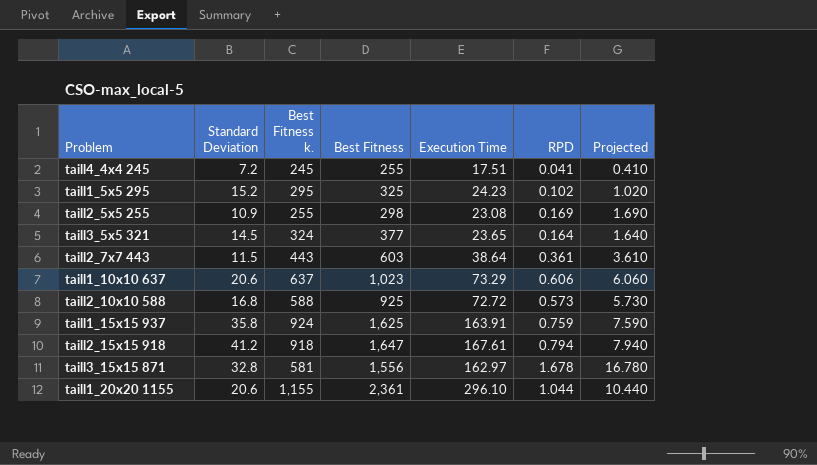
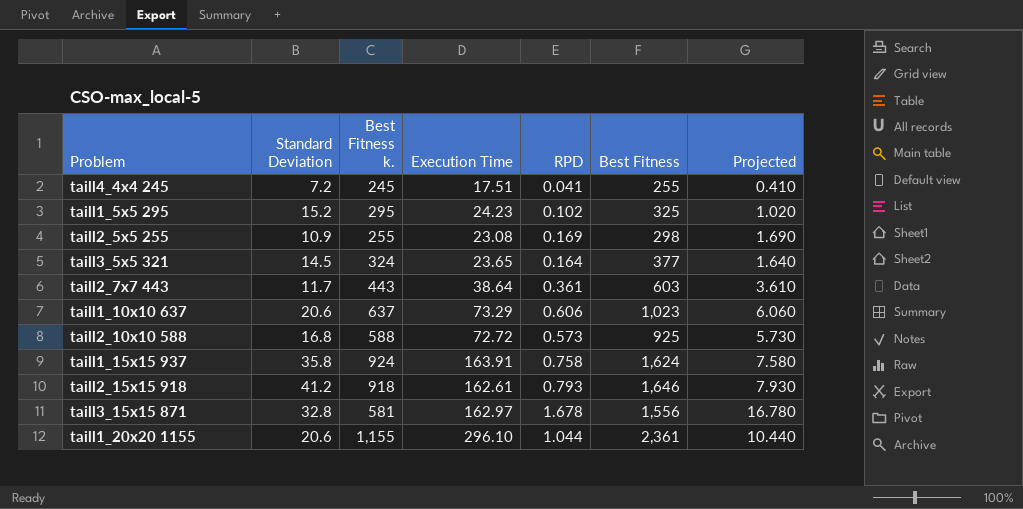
column Best Fitness | position: 4 -> 6
taill2_7x7 443 | Standard Deviation: 11.5 -> 11.7
taill1_15x15 937 | RPD: 0.759 -> 0.758
taill1_15x15 937 | Best Fitness: 1,625 -> 1,624
taill1_15x15 937 | Projected: 7.590 -> 7.580
taill2_15x15 918 | Execution Time: 167.61 -> 162.61
taill2_15x15 918 | RPD: 0.794 -> 0.793
taill2_15x15 918 | Best Fitness: 1,647 -> 1,646
taill2_15x15 918 | Projected: 7.940 -> 7.930

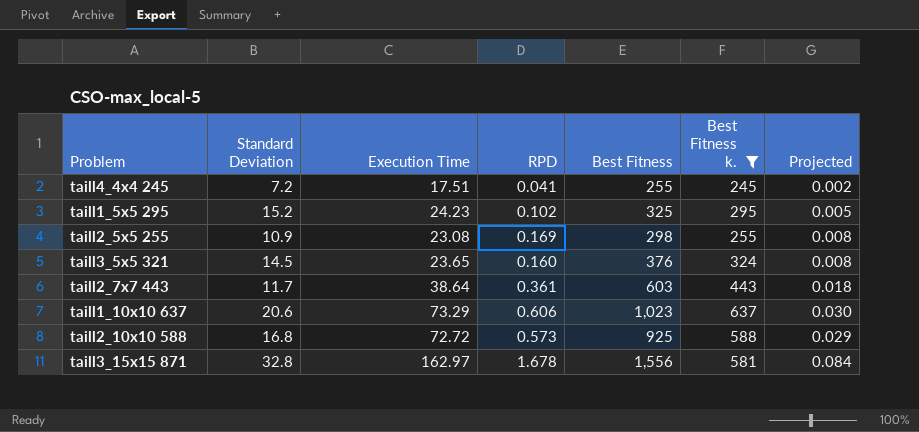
filter: none -> Best Fitness k. <= 637
column Best Fitness k. | position: 3 -> 6
column Projected | formula: [RPD] * 10 -> [RPD] * 0.05
taill3_5x5 321 | RPD: 0.164 -> 0.160
taill3_5x5 321 | Best Fitness: 377 -> 376

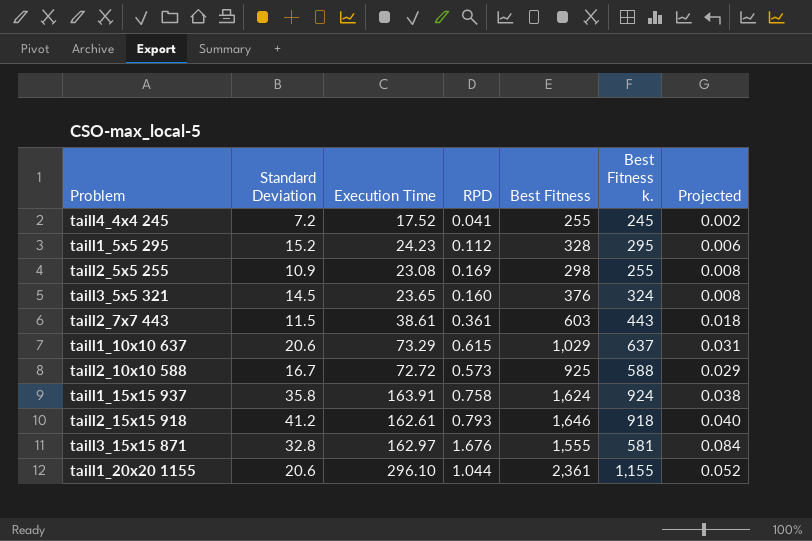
filter: Best Fitness k. <= 637 -> none
taill4_4x4 245 | Execution Time: 17.51 -> 17.52
taill1_5x5 295 | RPD: 0.102 -> 0.112
taill1_5x5 295 | Best Fitness: 325 -> 328
taill1_5x5 295 | Projected: 0.005 -> 0.006
taill2_7x7 443 | Standard Deviation: 11.7 -> 11.5
taill2_7x7 443 | Execution Time: 38.64 -> 38.61
taill1_10x10 637 | RPD: 0.606 -> 0.615
taill1_10x10 637 | Best Fitness: 1,023 -> 1,029
taill1_10x10 637 | Projected: 0.030 -> 0.031
taill2_10x10 588 | Standard Deviation: 16.8 -> 16.7
taill3_15x15 871 | RPD: 1.678 -> 1.676
taill3_15x15 871 | Best Fitness: 1,556 -> 1,555

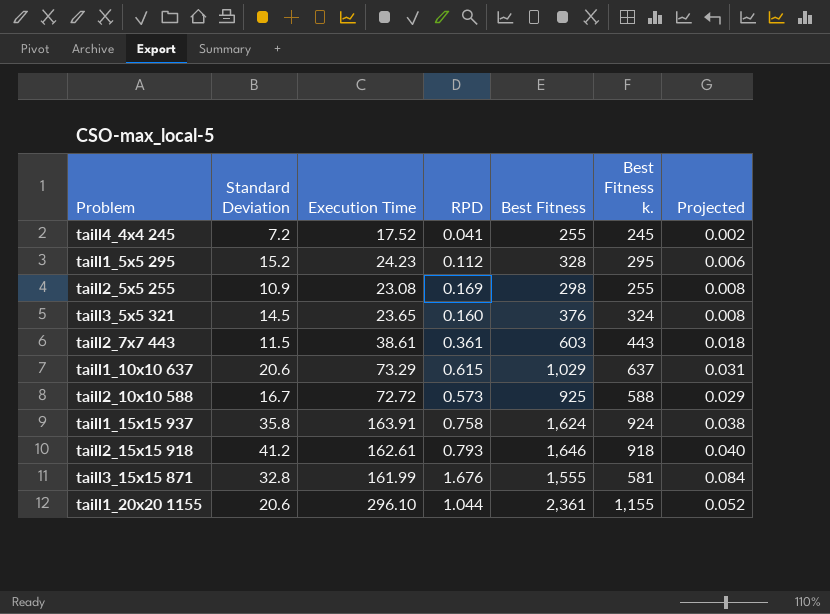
taill3_15x15 871 | Execution Time: 162.97 -> 161.99

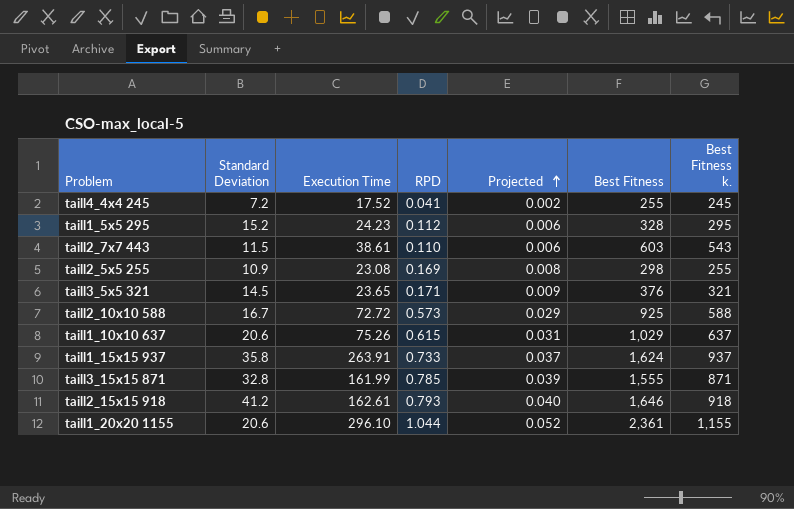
row order: none -> Projected ascending
column Projected | position: 7 -> 5
taill2_7x7 443 | RPD: 0.361 -> 0.110
taill2_7x7 443 | Projected: 0.018 -> 0.006
taill2_7x7 443 | Best Fitness k.: 443 -> 543
taill3_5x5 321 | RPD: 0.160 -> 0.171
taill3_5x5 321 | Projected: 0.008 -> 0.009
taill3_5x5 321 | Best Fitness k.: 324 -> 321
taill1_10x10 637 | Execution Time: 73.29 -> 75.26
taill1_15x15 937 | Execution Time: 163.91 -> 263.91
taill1_15x15 937 | RPD: 0.758 -> 0.733
taill1_15x15 937 | Projected: 0.038 -> 0.037
taill1_15x15 937 | Best Fitness k.: 924 -> 937
taill3_15x15 871 | RPD: 1.676 -> 0.785
taill3_15x15 871 | Projected: 0.084 -> 0.039
taill3_15x15 871 | Best Fitness k.: 581 -> 871

